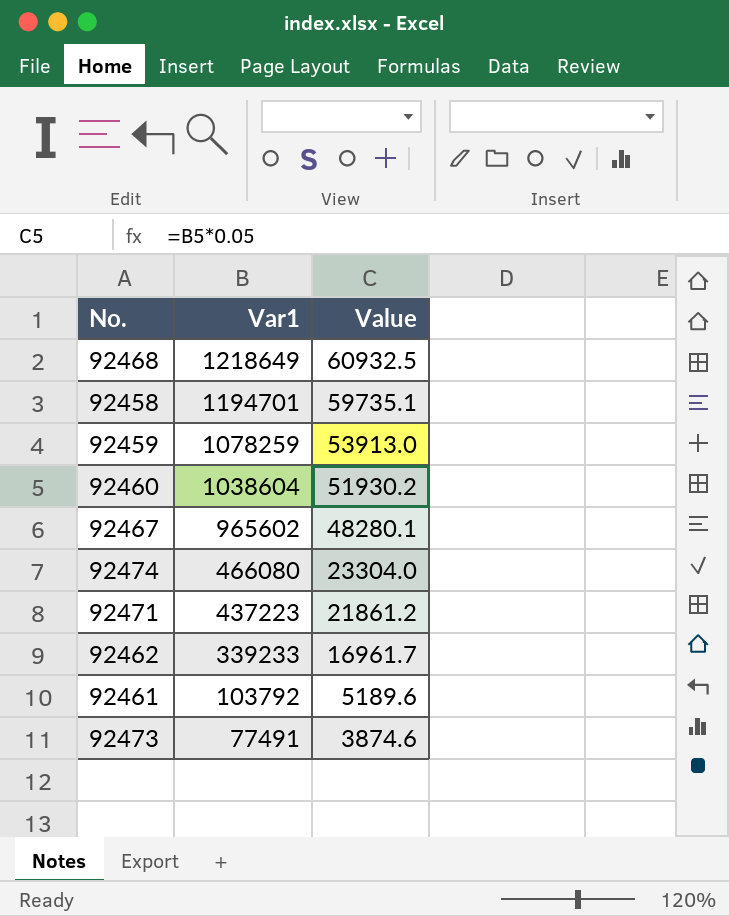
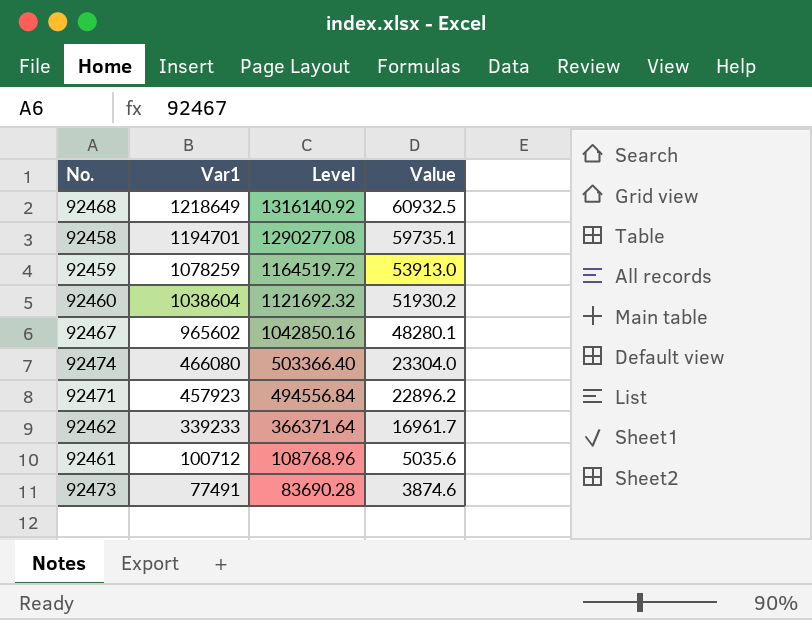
column Level | formula: none -> [Var1] * 1.08
92471 | Var1: 437223 -> 457923
92471 | Value: 21861.2 -> 22896.2
92461 | Var1: 103792 -> 100712
92461 | Value: 5189.6 -> 5035.6

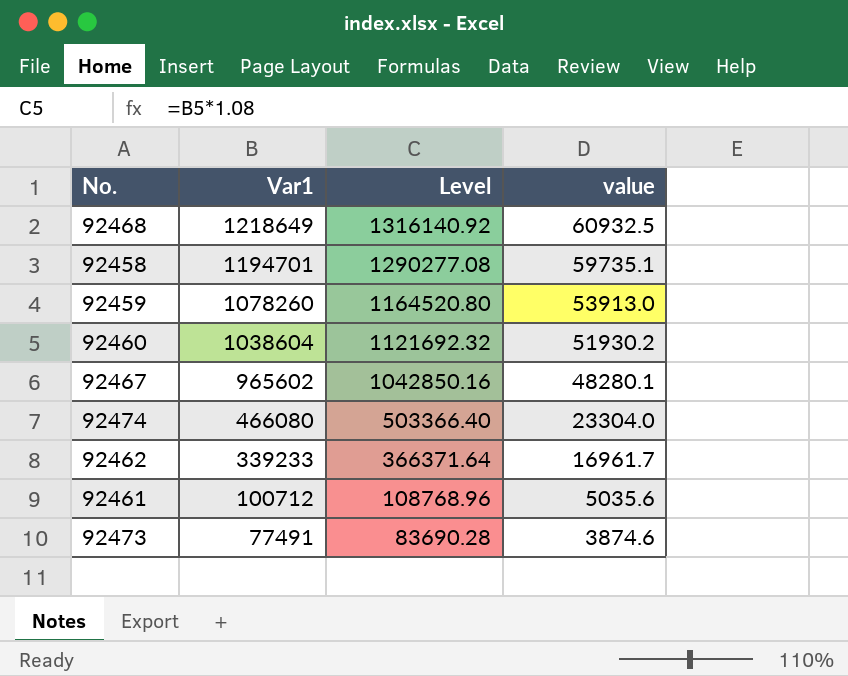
column name: Value -> value
row 92471: 457923 | 494556.84 | 22896.2 -> none
92459 | Var1: 1078259 -> 1078260
92459 | Level: 1164519.72 -> 1164520.80

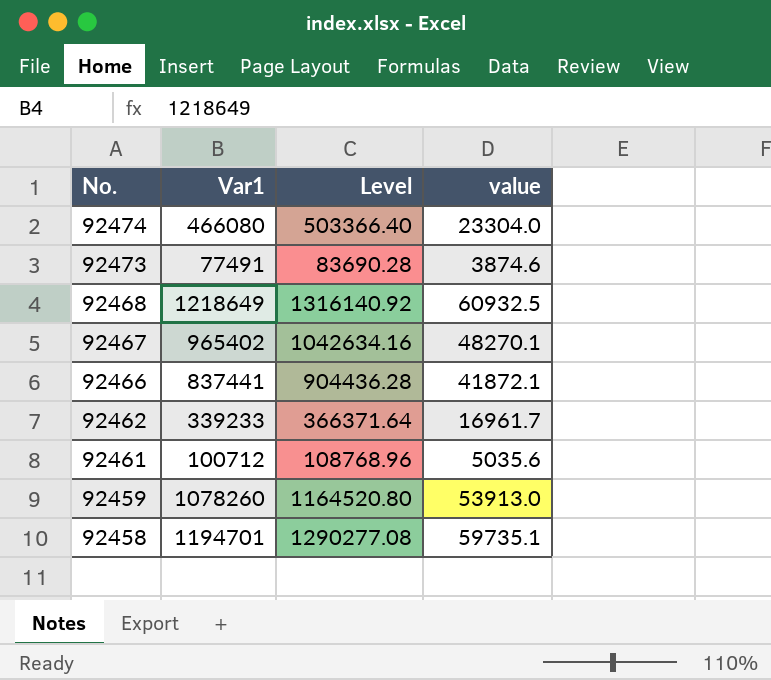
row order: Var1 descending -> No. descending
row 92460: 1038604 | 1121692.32 | 51930.2 -> none
92467 | Var1: 965602 -> 965402
92467 | Level: 1042850.16 -> 1042634.16
92467 | value: 48280.1 -> 48270.1
row 92466: none -> 837441 | 904436.28 | 41872.1

